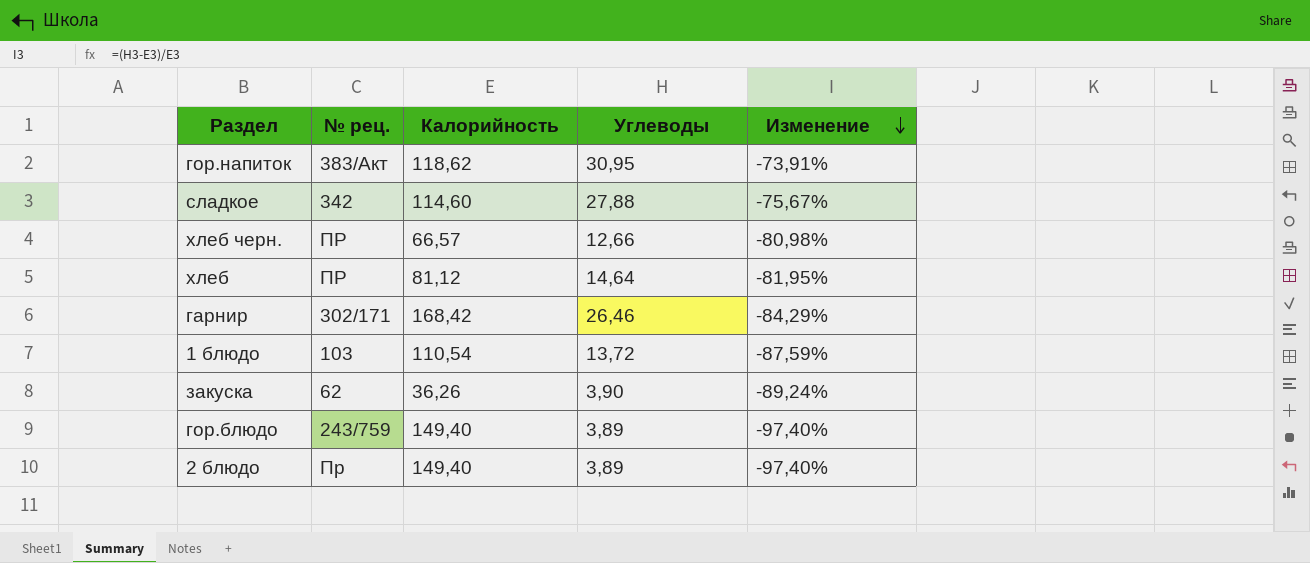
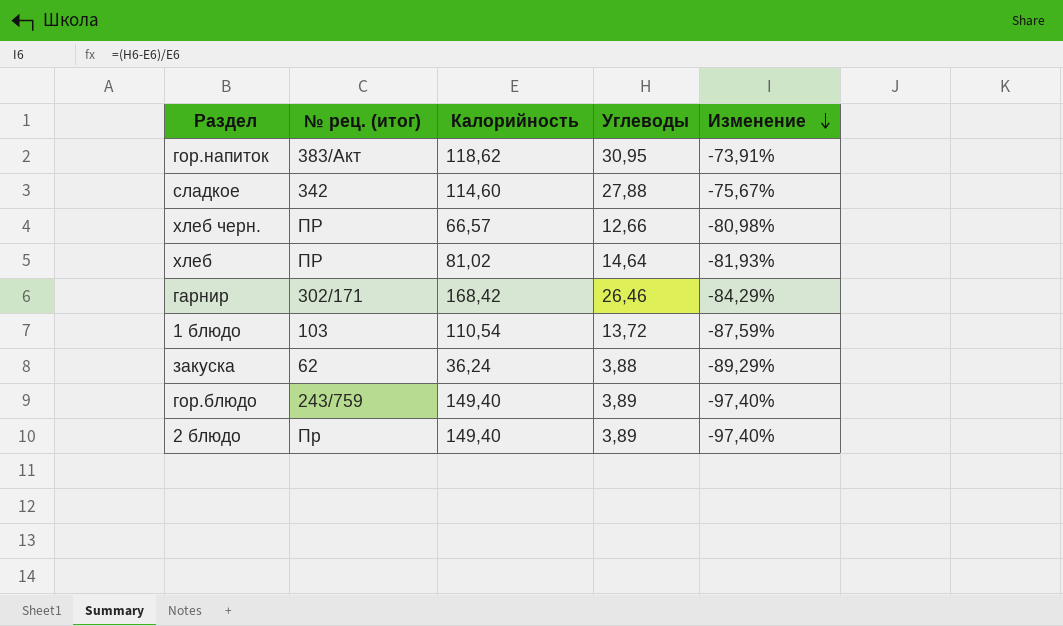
column name: № рец. -> № рец. (итог)
хлеб | Калорийность: 81,12 -> 81,02
хлеб | Изменение: -81,95% -> -81,93%
закуска | Калорийность: 36,26 -> 36,24
закуска | Углеводы: 3,90 -> 3,88
закуска | Изменение: -89,24% -> -89,29%

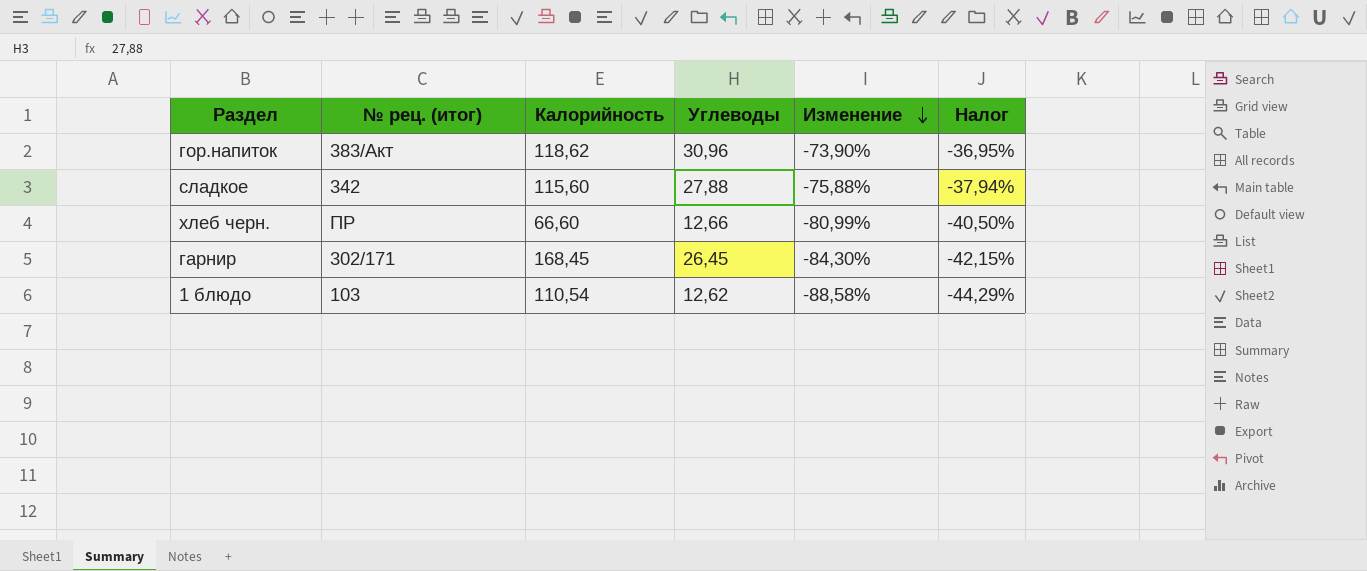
column Налог | formula: none -> [Изменение] * 0,5
row хлеб: ПР | 81,02 | 14,64 | -81,93% -> none
row закуска: 62 | 36,24 | 3,88 | -89,29% -> none
row гор.блюдо: 243/759 | 149,40 | 3,89 | -97,40% -> none
row 2 блюдо: Пр | 149,40 | 3,89 | -97,40% -> none
гор.напиток | Углеводы: 30,95 -> 30,96
гор.напиток | Изменение: -73,91% -> -73,90%
сладкое | Калорийность: 114,60 -> 115,60
сладкое | Изменение: -75,67% -> -75,88%
хлеб черн. | Калорийность: 66,57 -> 66,60
хлеб черн. | Изменение: -80,98% -> -80,99%
гарнир | Калорийность: 168,42 -> 168,45
гарнир | Углеводы: 26,46 -> 26,45
гарнир | Изменение: -84,29% -> -84,30%
1 блюдо | Углеводы: 13,72 -> 12,62
1 блюдо | Изменение: -87,59% -> -88,58%

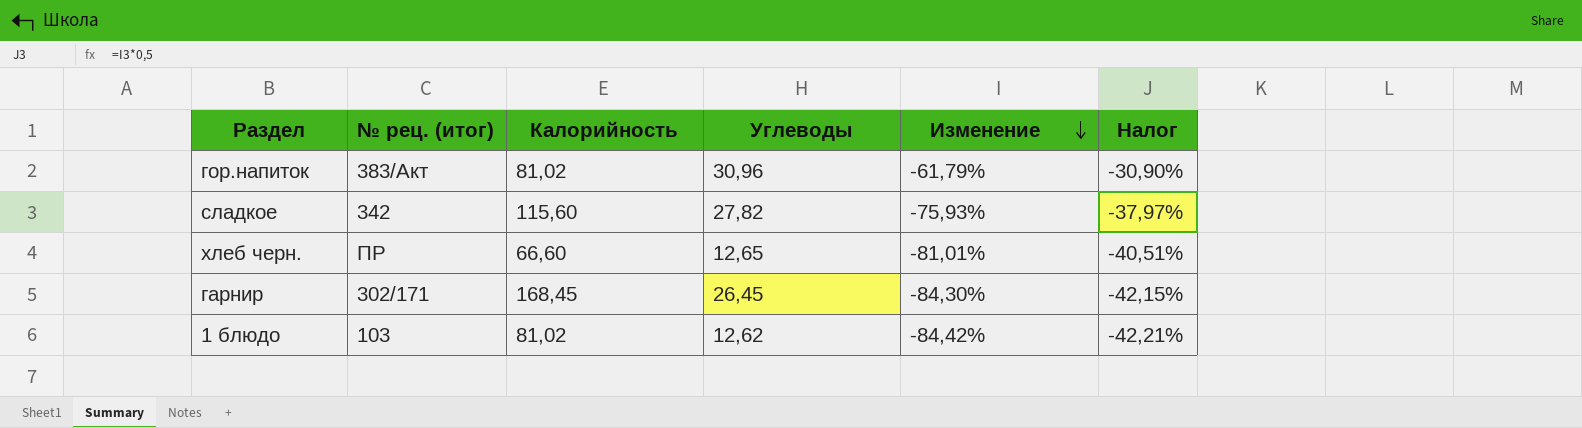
гор.напиток | Калорийность: 118,62 -> 81,02
гор.напиток | Изменение: -73,90% -> -61,79%
гор.напиток | Налог: -36,95% -> -30,90%
сладкое | Углеводы: 27,88 -> 27,82
сладкое | Изменение: -75,88% -> -75,93%
сладкое | Налог: -37,94% -> -37,97%
хлеб черн. | Углеводы: 12,66 -> 12,65
хлеб черн. | Изменение: -80,99% -> -81,01%
хлеб черн. | Налог: -40,50% -> -40,51%
1 блюдо | Калорийность: 110,54 -> 81,02
1 блюдо | Изменение: -88,58% -> -84,42%
1 блюдо | Налог: -44,29% -> -42,21%

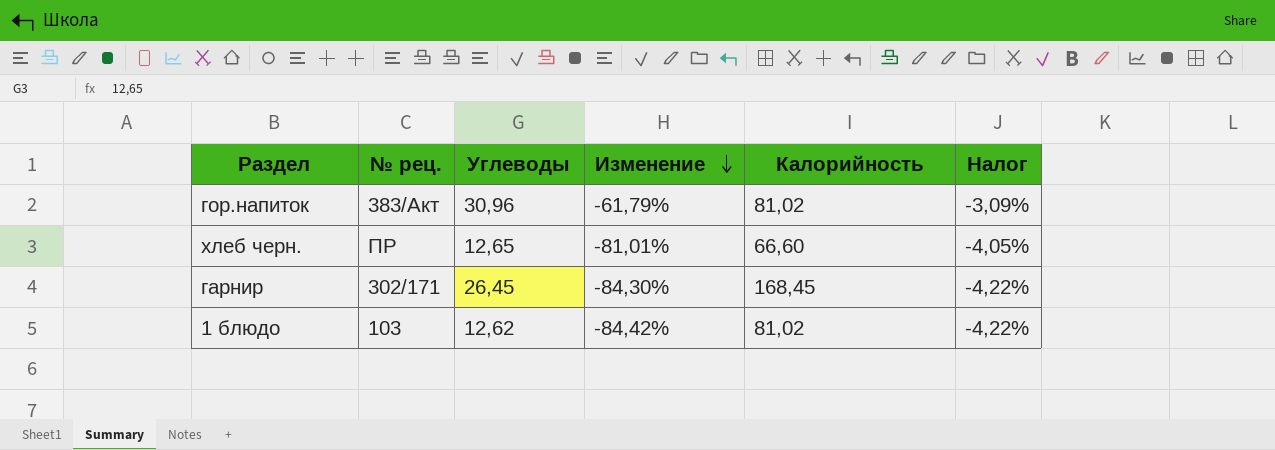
column name: № рец. (итог) -> № рец.
column Калорийность | position: 3 -> 5
column Налог | formula: [Изменение] * 0,5 -> [Изменение] * 0,05
row сладкое: 342 | 115,60 | 27,82 | -75,93% | -37,97% -> none

